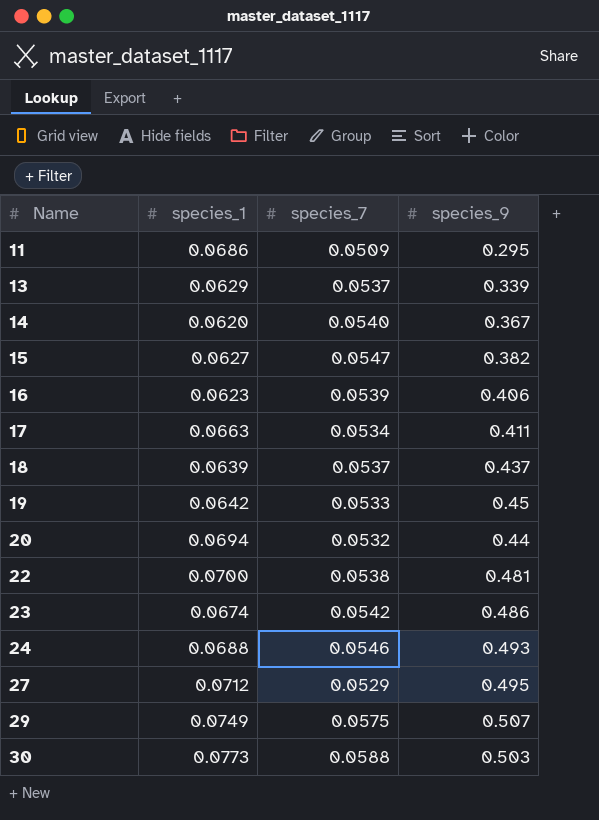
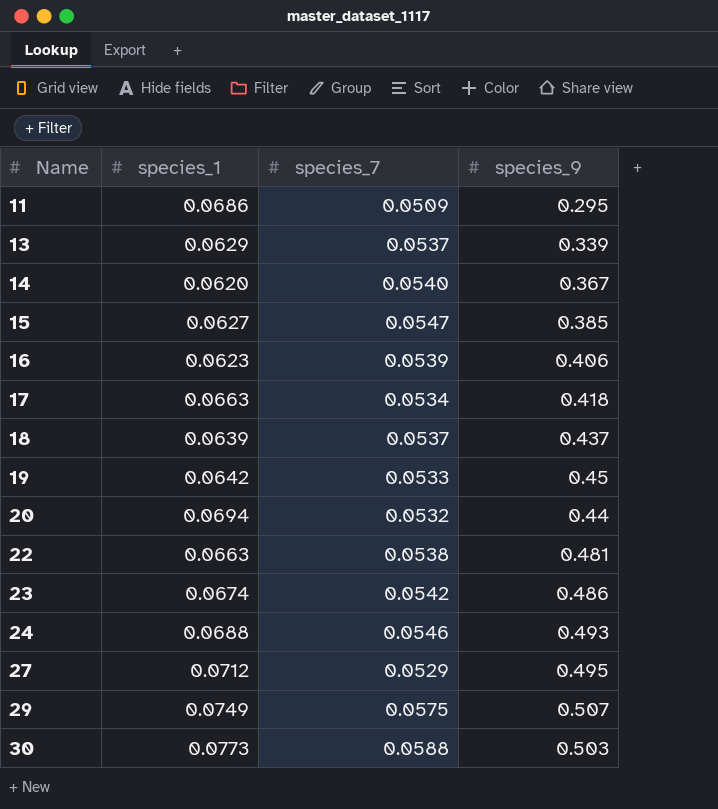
15 | species_9: 0.382 -> 0.385
17 | species_9: 0.411 -> 0.418
22 | species_1: 0.0700 -> 0.0663

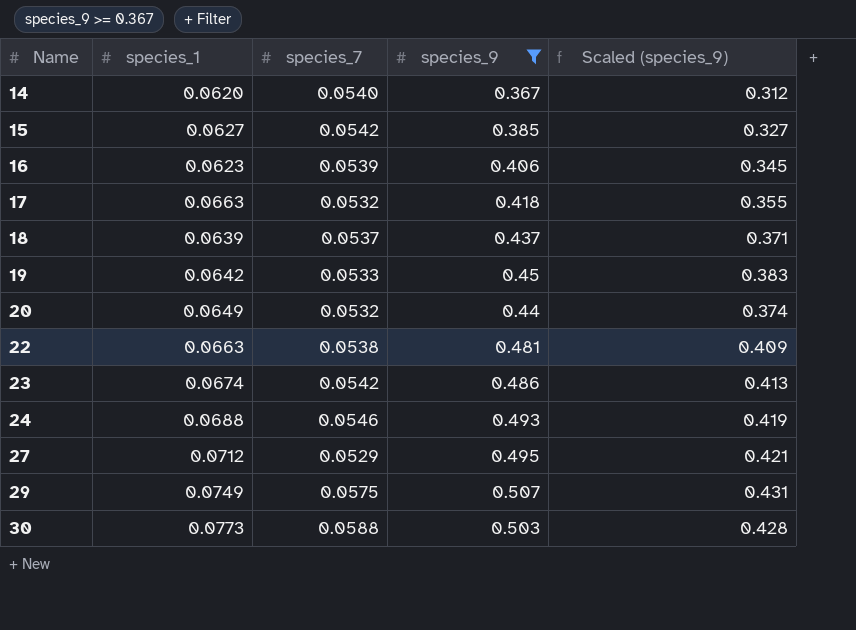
filter: none -> species_9 >= 0.367
column Scaled (species_9) | formula: none -> [species_9] * 0.85
15 | species_7: 0.0547 -> 0.0542
17 | species_7: 0.0534 -> 0.0532
20 | species_1: 0.0694 -> 0.0649

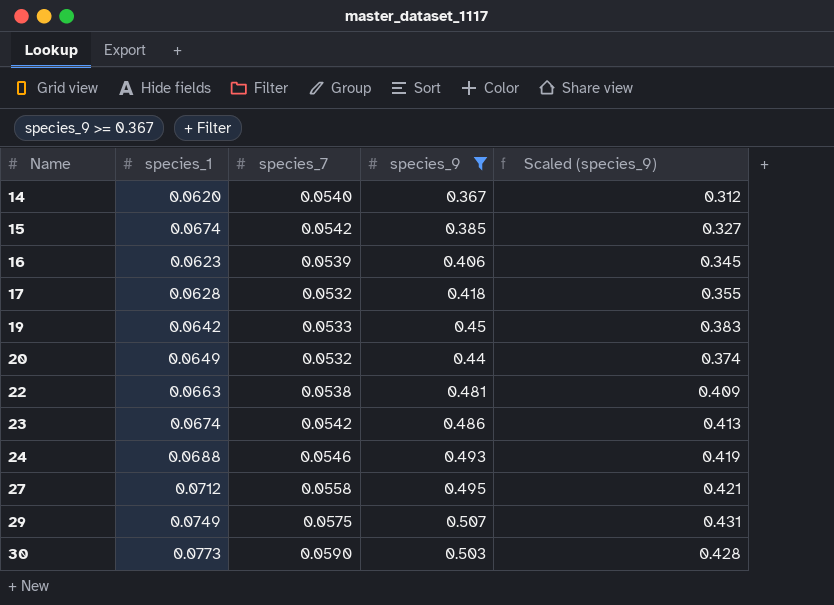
row 18: 0.0639 | 0.0537 | 0.437 | 0.371 -> none
15 | species_1: 0.0627 -> 0.0674
17 | species_1: 0.0663 -> 0.0628
27 | species_7: 0.0529 -> 0.0558
30 | species_7: 0.0588 -> 0.0590

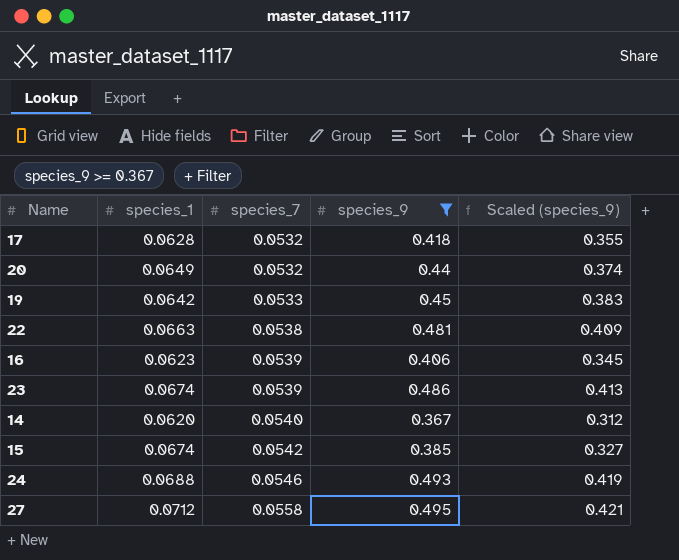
row order: Name ascending -> species_7 ascending
row 29: 0.0749 | 0.0575 | 0.507 | 0.431 -> none
row 30: 0.0773 | 0.0590 | 0.503 | 0.428 -> none
23 | species_7: 0.0542 -> 0.0539

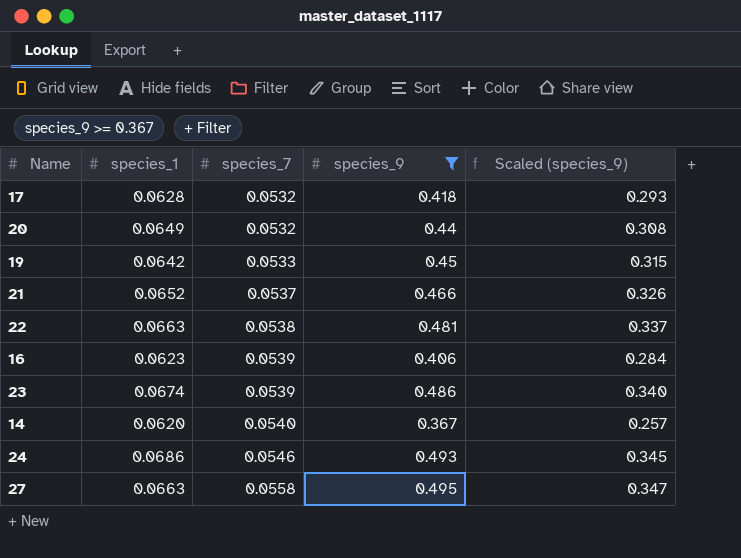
column Scaled (species_9) | formula: [species_9] * 0.85 -> [species_9] * 0.7
row 15: 0.0674 | 0.0542 | 0.385 | 0.327 -> none
row 21: none -> 0.0652 | 0.0537 | 0.466 | 0.326
24 | species_1: 0.0688 -> 0.0686
27 | species_1: 0.0712 -> 0.0663

